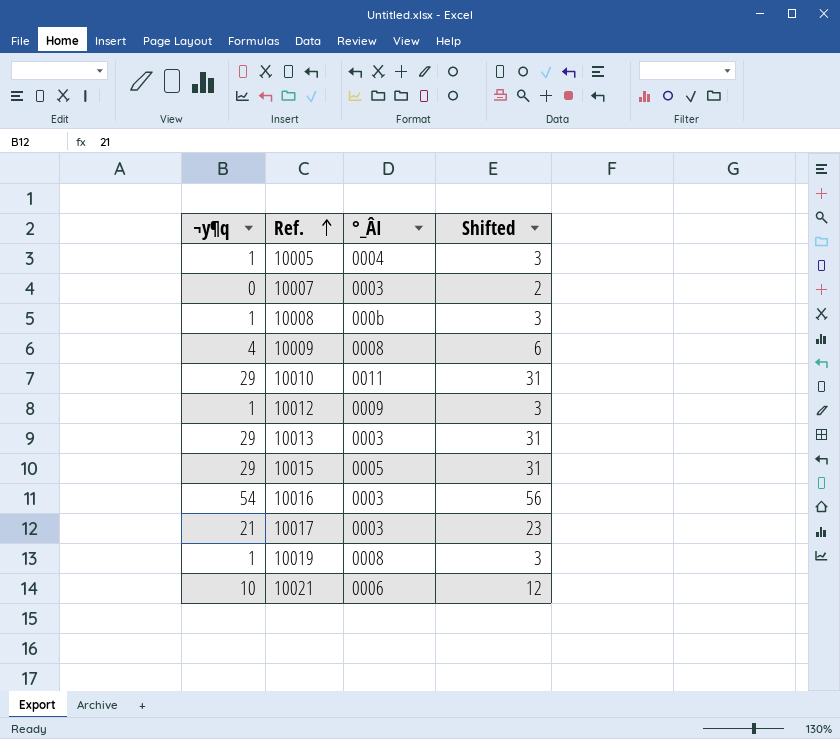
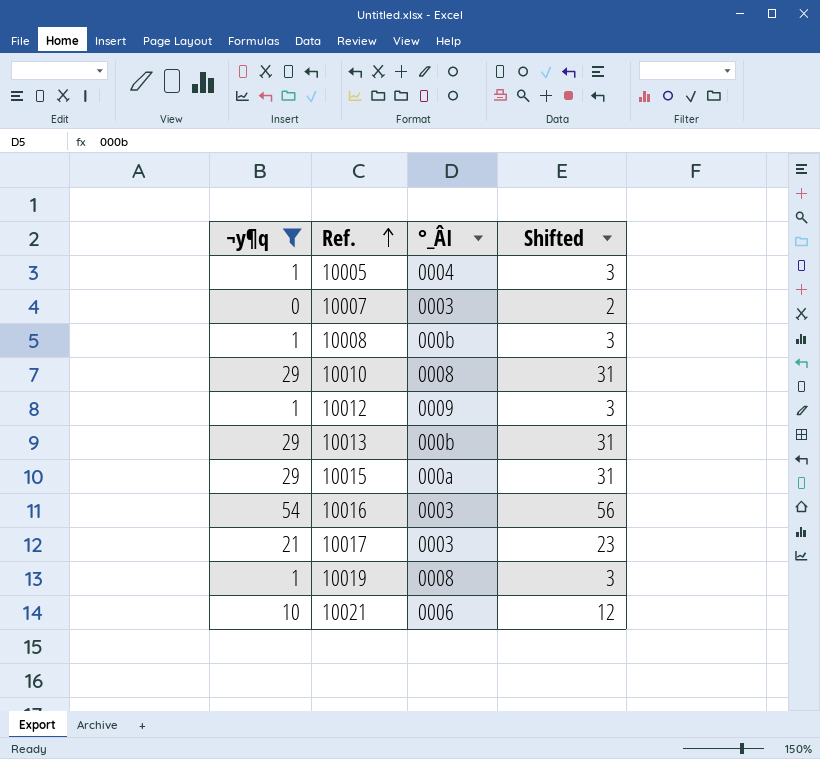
filter: none -> ¬y¶q != 4
10010 | °_ÂI: 0011 -> 0008
10013 | °_ÂI: 0003 -> 000b
10015 | °_ÂI: 0005 -> 000a

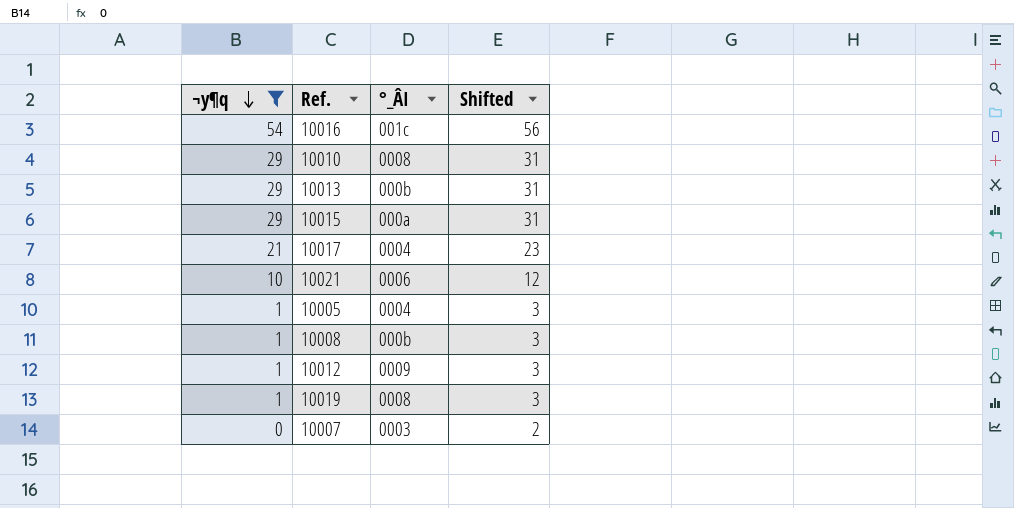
row order: Ref. ascending -> ¬y¶q descending
10016 | °_ÂI: 0003 -> 001c
10017 | °_ÂI: 0003 -> 0004

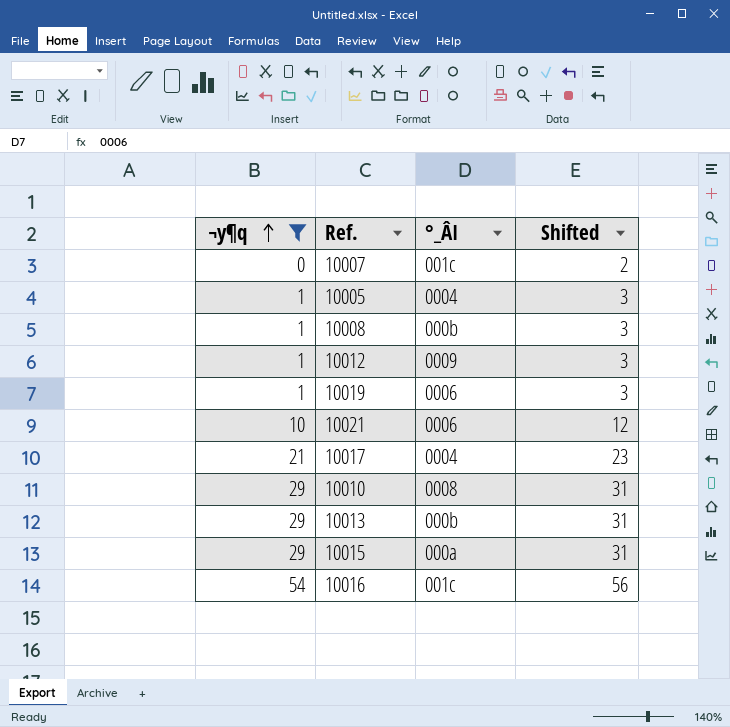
row order: ¬y¶q descending -> ¬y¶q ascending
10007 | °_ÂI: 0003 -> 001c
10019 | °_ÂI: 0008 -> 0006

